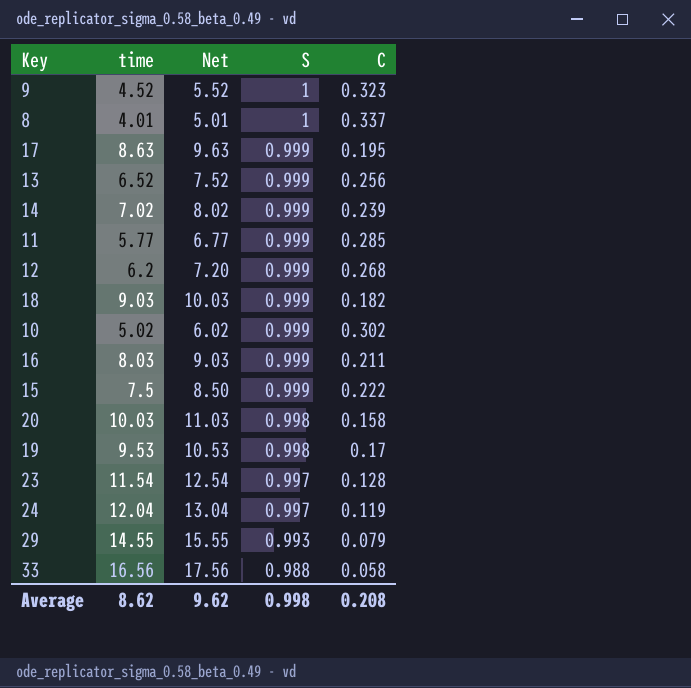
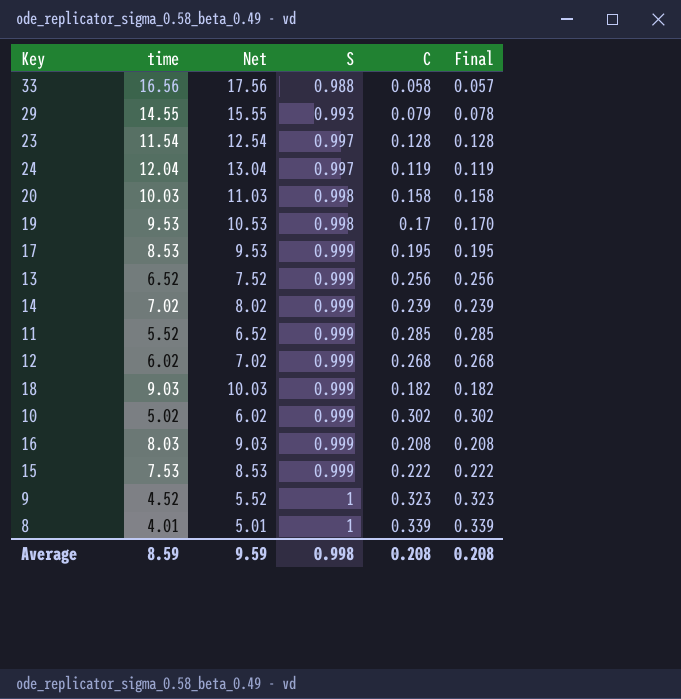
row order: S descending -> S ascending
column Final | formula: none -> [S] * [C]
17 | time: 8.63 -> 8.53
17 | Net: 9.63 -> 9.53
11 | time: 5.77 -> 5.52
11 | Net: 6.77 -> 6.52
12 | time: 6.2 -> 6.02
12 | Net: 7.20 -> 7.02
16 | C: 0.211 -> 0.208
15 | time: 7.5 -> 7.53
15 | Net: 8.50 -> 8.53
8 | C: 0.337 -> 0.339
Average | time: 8.62 -> 8.59
Average | Net: 9.62 -> 9.59

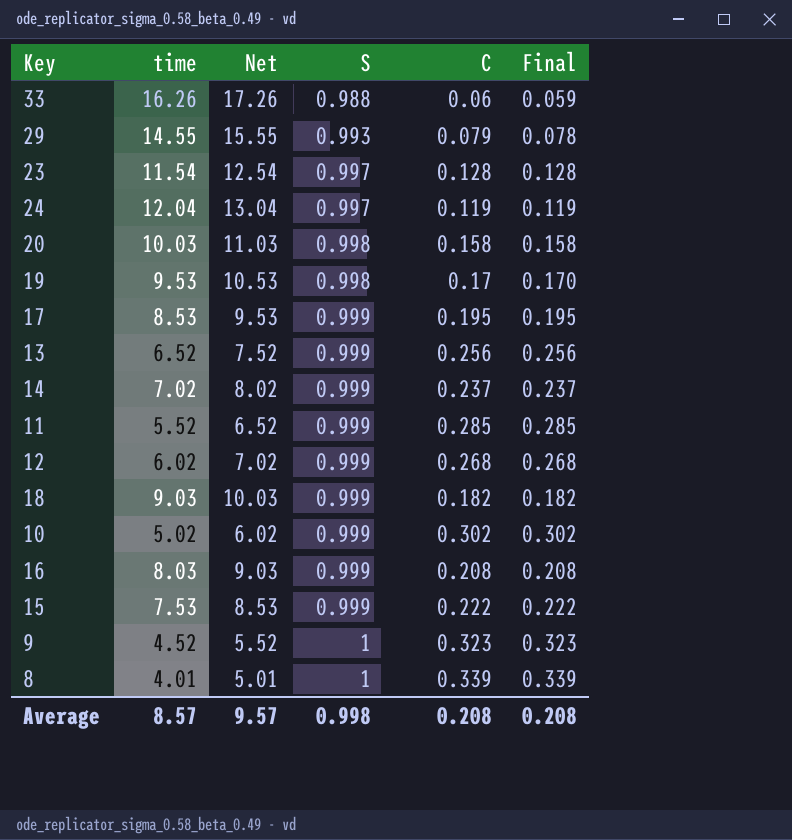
33 | time: 16.56 -> 16.26
33 | Net: 17.56 -> 17.26
33 | C: 0.058 -> 0.06
33 | Final: 0.057 -> 0.059
14 | C: 0.239 -> 0.237
14 | Final: 0.239 -> 0.237
Average | time: 8.59 -> 8.57
Average | Net: 9.59 -> 9.57

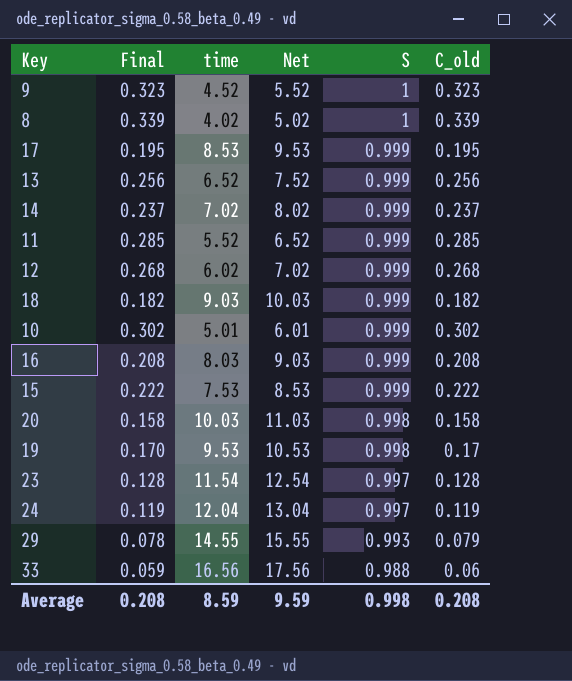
row order: S ascending -> S descending
column Final | position: 6 -> 2
column name: C -> C_old
8 | time: 4.01 -> 4.02
8 | Net: 5.01 -> 5.02
10 | time: 5.02 -> 5.01
10 | Net: 6.02 -> 6.01
33 | time: 16.26 -> 16.56
33 | Net: 17.26 -> 17.56
Average | time: 8.57 -> 8.59
Average | Net: 9.57 -> 9.59

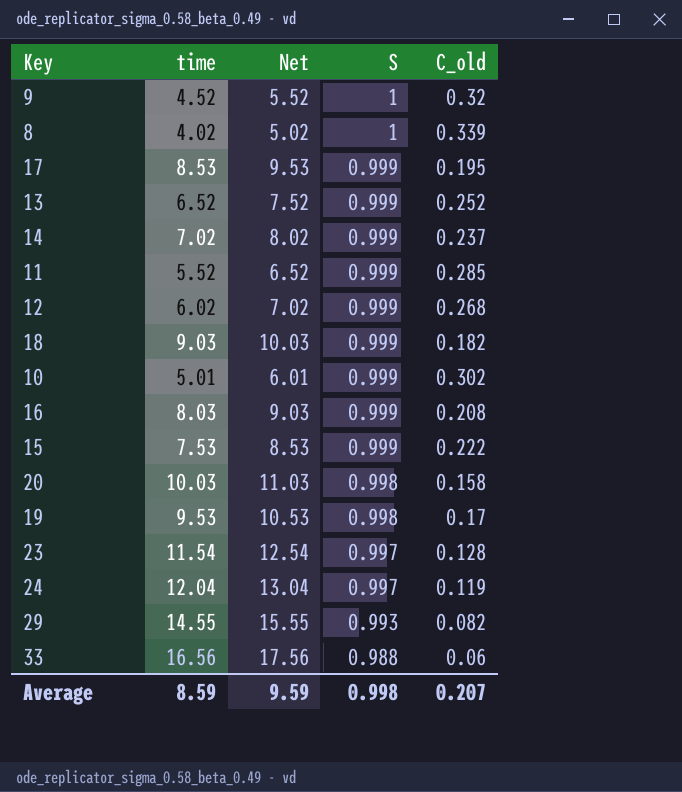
column Final | formula: [S] * [C_old] -> none
9 | C_old: 0.323 -> 0.32
13 | C_old: 0.256 -> 0.252
29 | C_old: 0.079 -> 0.082
Average | C_old: 0.208 -> 0.207

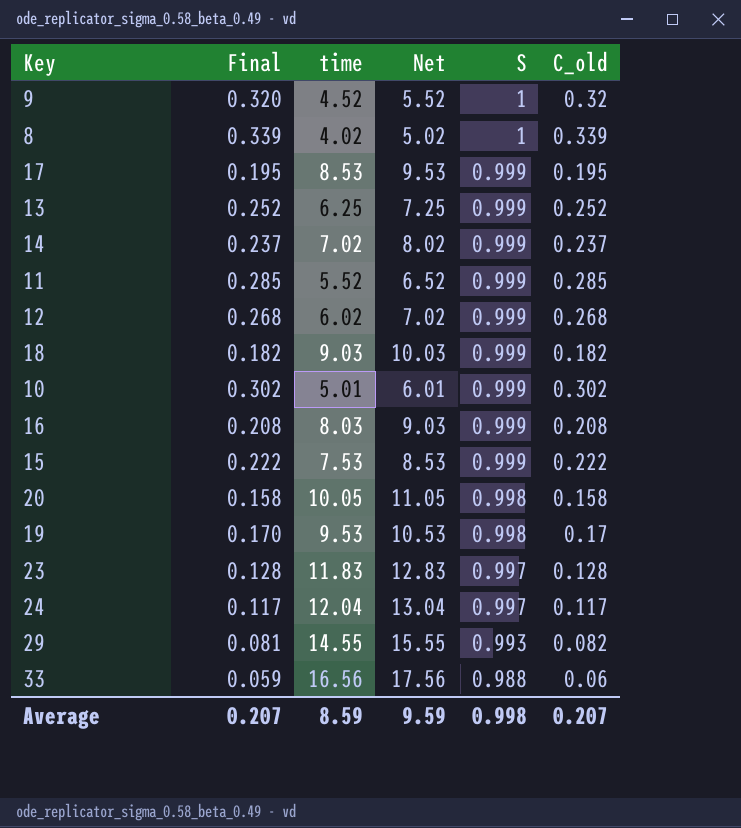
column Final | formula: none -> [S] * [C_old]
13 | time: 6.52 -> 6.25
13 | Net: 7.52 -> 7.25
20 | time: 10.03 -> 10.05
20 | Net: 11.03 -> 11.05
23 | time: 11.54 -> 11.83
23 | Net: 12.54 -> 12.83
24 | C_old: 0.119 -> 0.117

